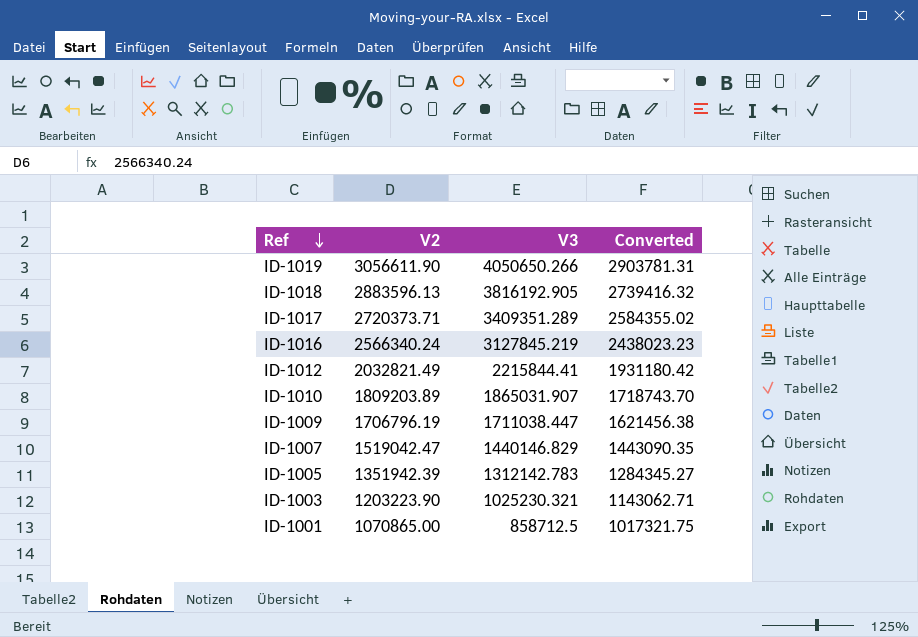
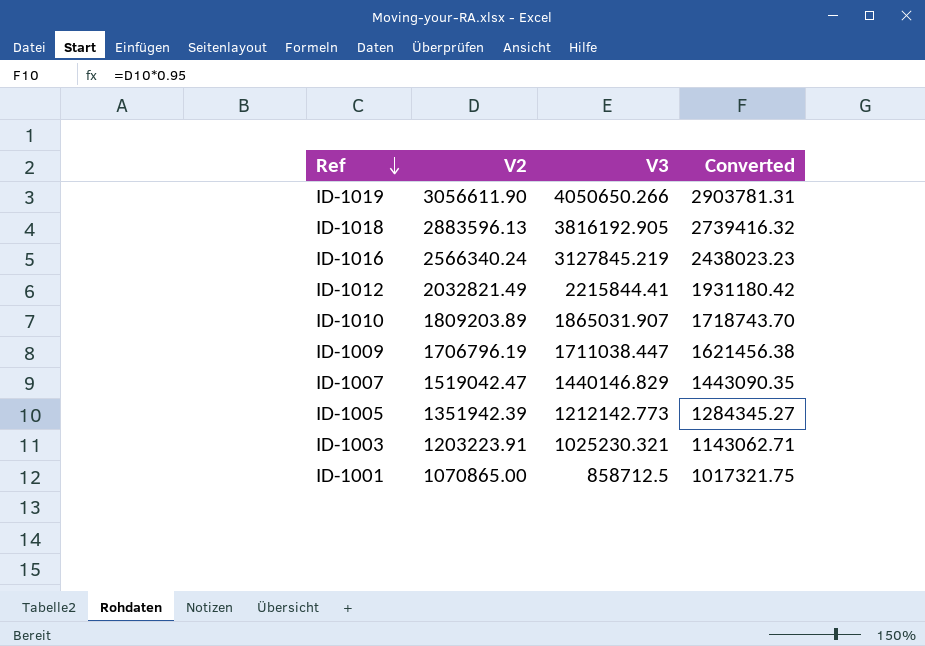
row ID-1017: 2720373.71 | 3409351.289 | 2584355.02 -> none
ID-1005 | V3: 1312142.783 -> 1212142.773
ID-1003 | V2: 1203223.90 -> 1203223.91

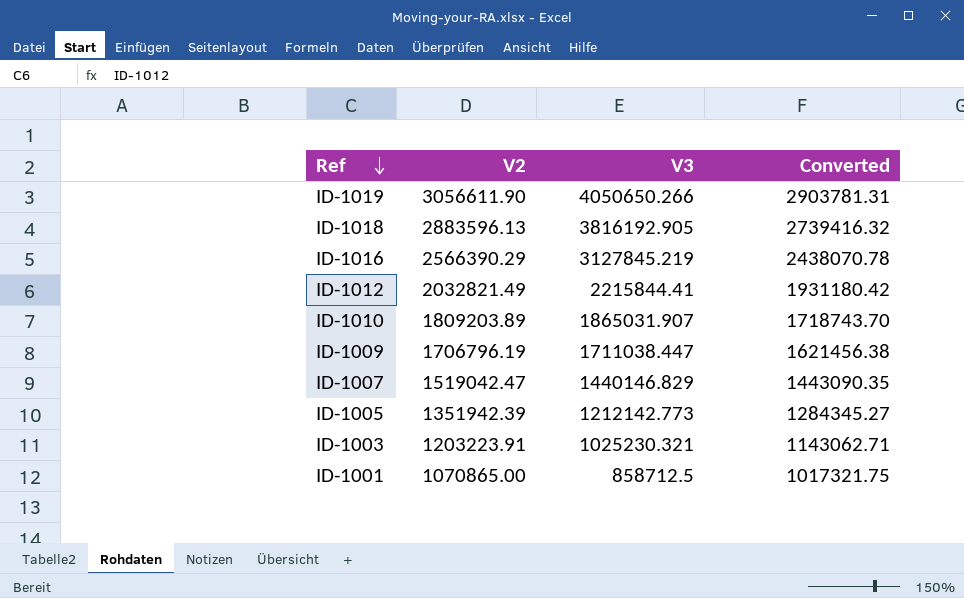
ID-1016 | V2: 2566340.24 -> 2566390.29
ID-1016 | Converted: 2438023.23 -> 2438070.78

